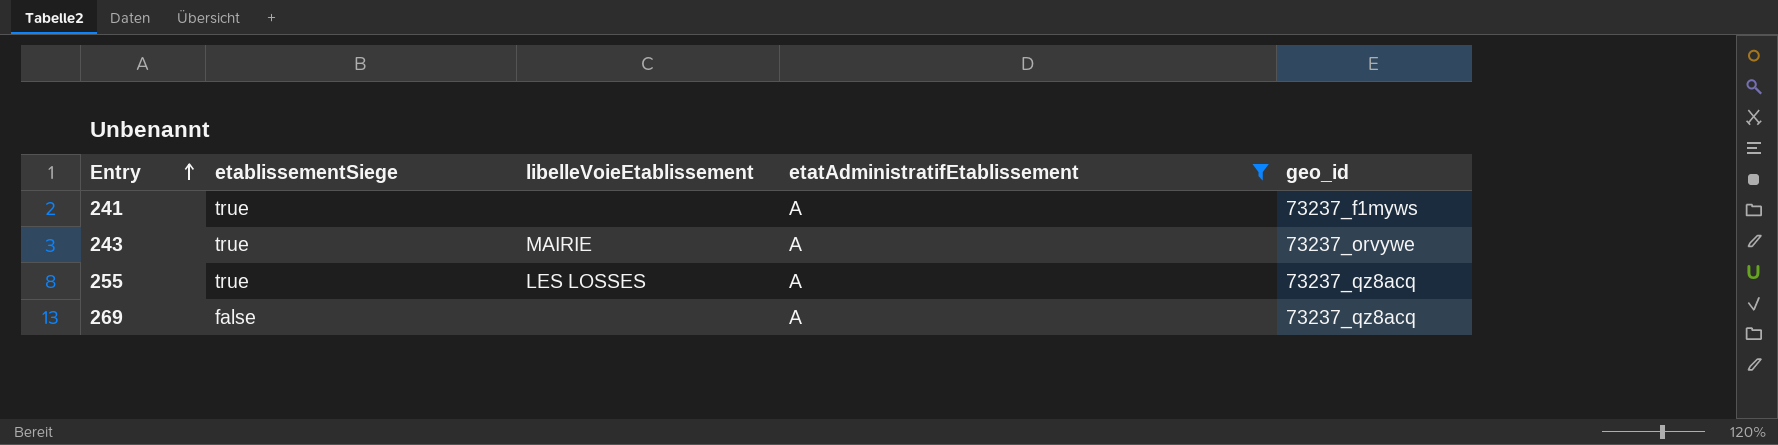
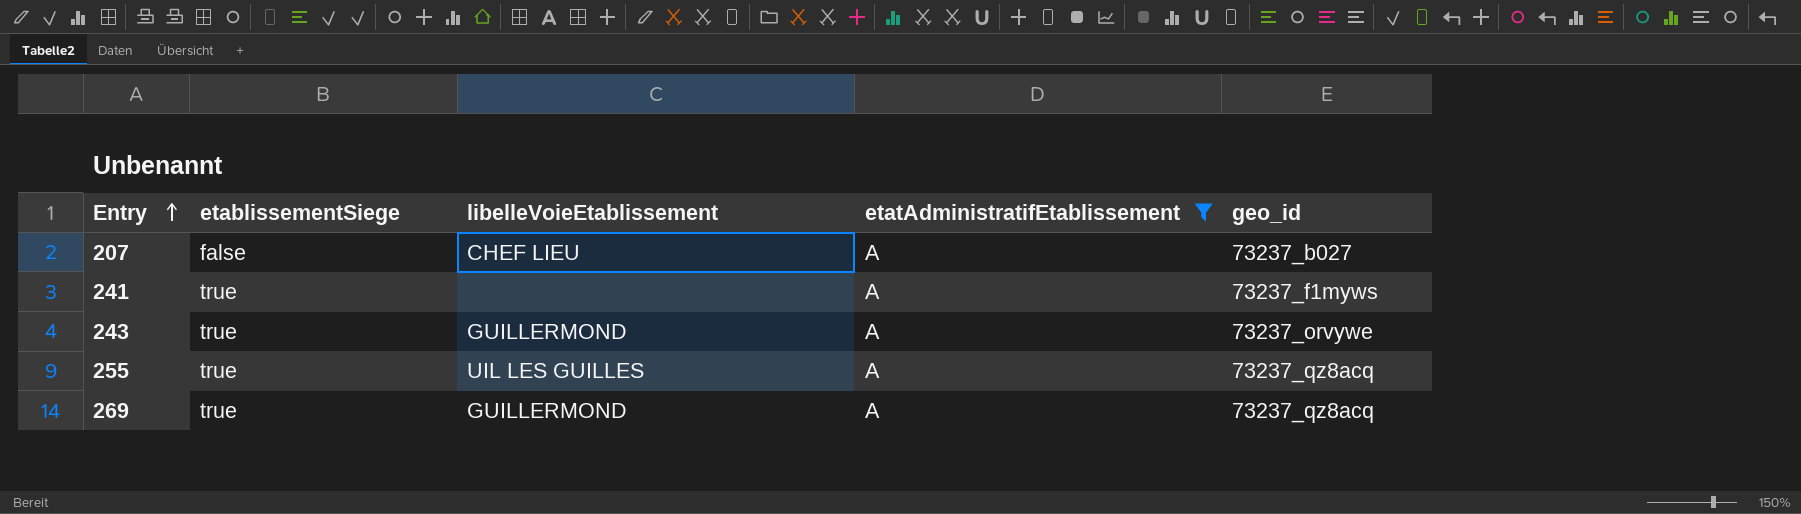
row 207: none -> false | CHEF LIEU | A | 73237_b027
243 | libelleVoieEtablissement: MAIRIE -> GUILLERMOND
255 | libelleVoieEtablissement: LES LOSSES -> UIL LES GUILLES
269 | etablissementSiege: false -> true
269 | libelleVoieEtablissement: none -> GUILLERMOND

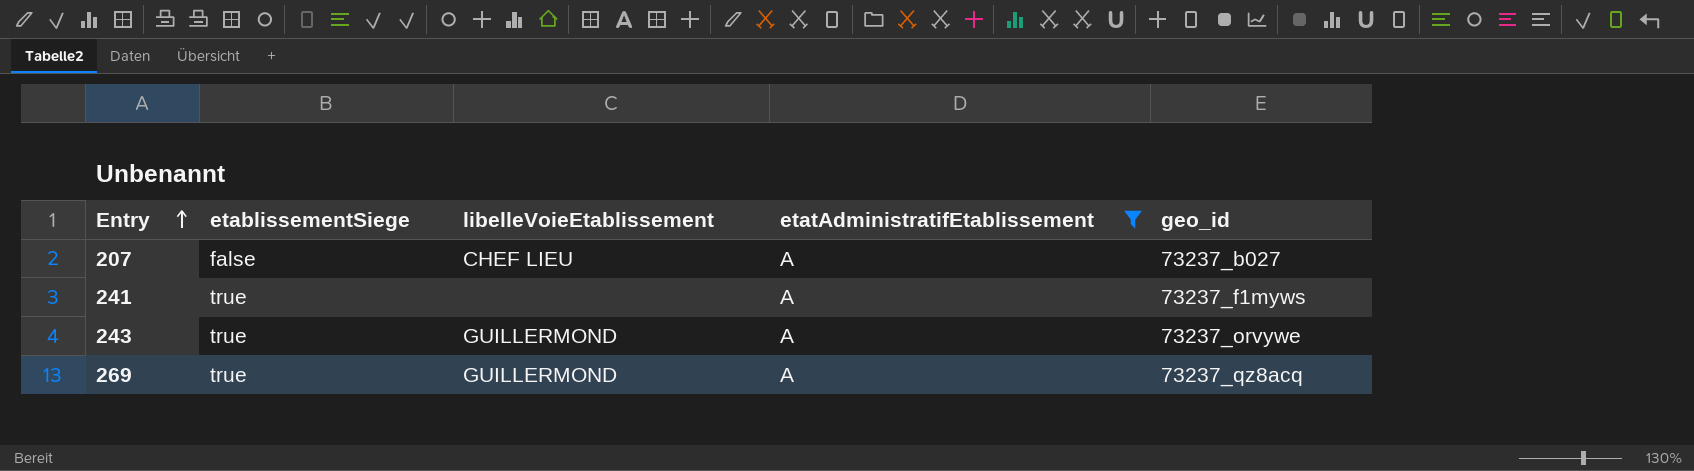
row 255: true | UIL LES GUILLES | A | 73237_qz8acq -> none

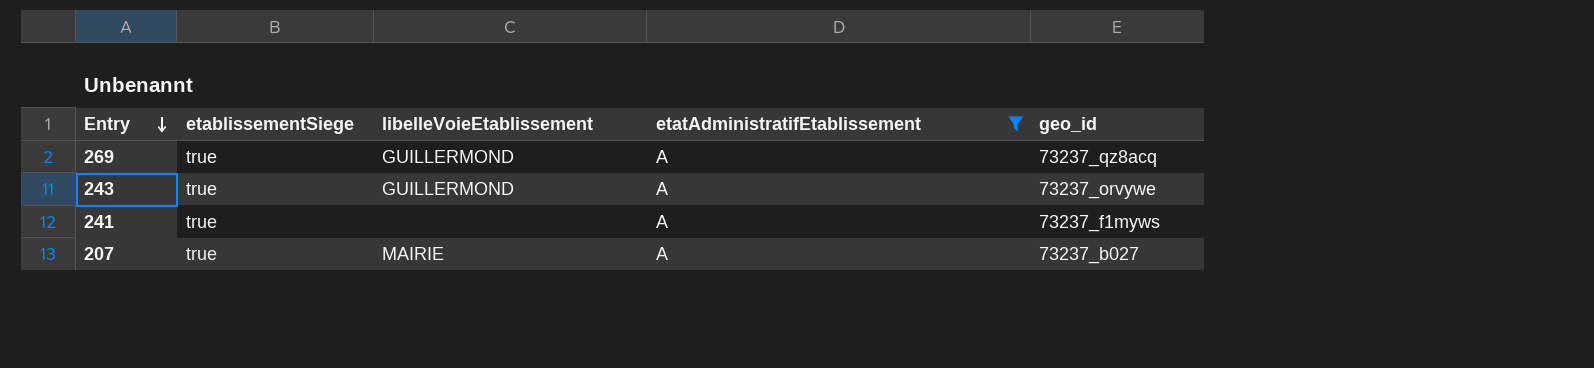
row order: Entry ascending -> Entry descending
207 | etablissementSiege: false -> true
207 | libelleVoieEtablissement: CHEF LIEU -> MAIRIE

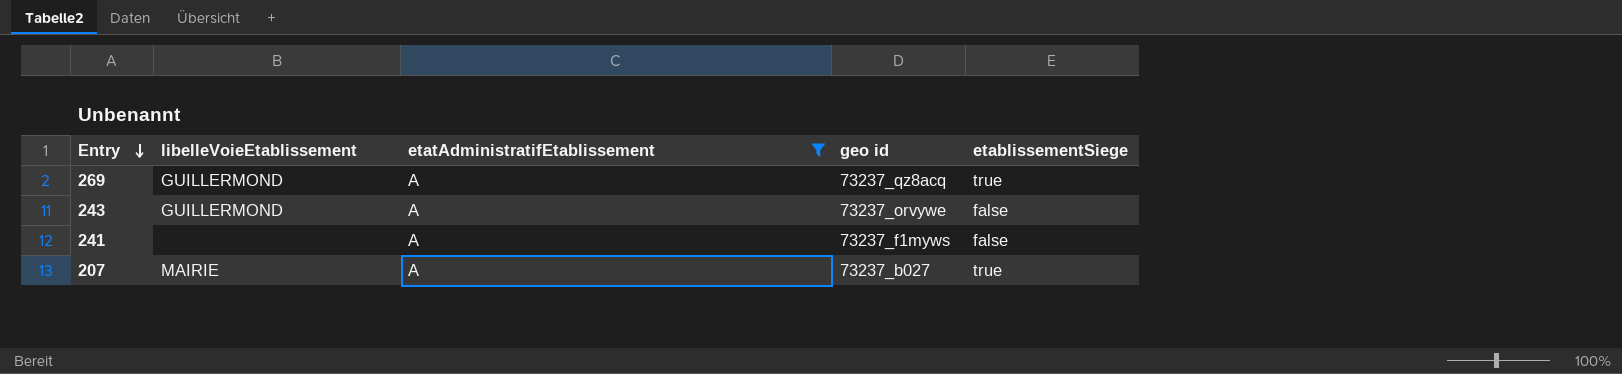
column name: geo_id -> geo id
column etablissementSiege | position: 2 -> 5
243 | etablissementSiege: true -> false
241 | etablissementSiege: true -> false

